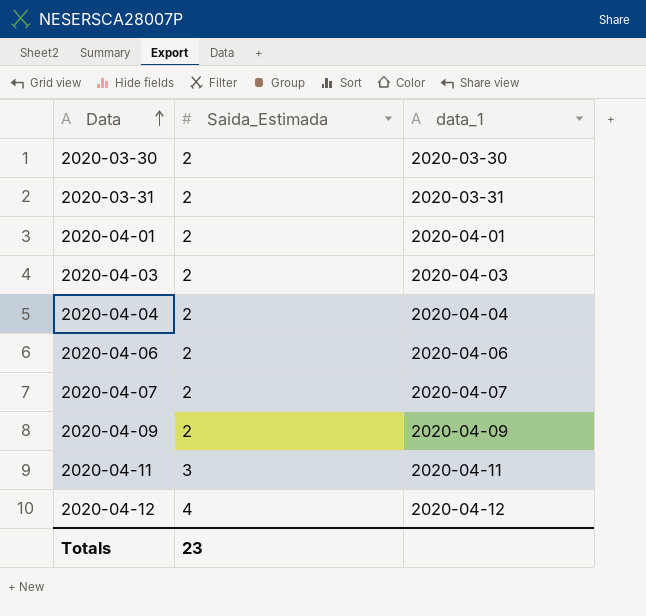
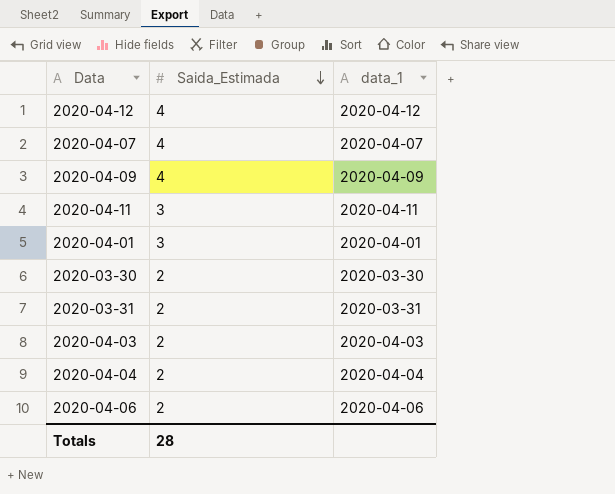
row order: Data ascending -> Saida_Estimada descending
2020-04-07 | Saida_Estimada: 2 -> 4
2020-04-09 | Saida_Estimada: 2 -> 4
2020-04-01 | Saida_Estimada: 2 -> 3
Totals | Saida_Estimada: 23 -> 28

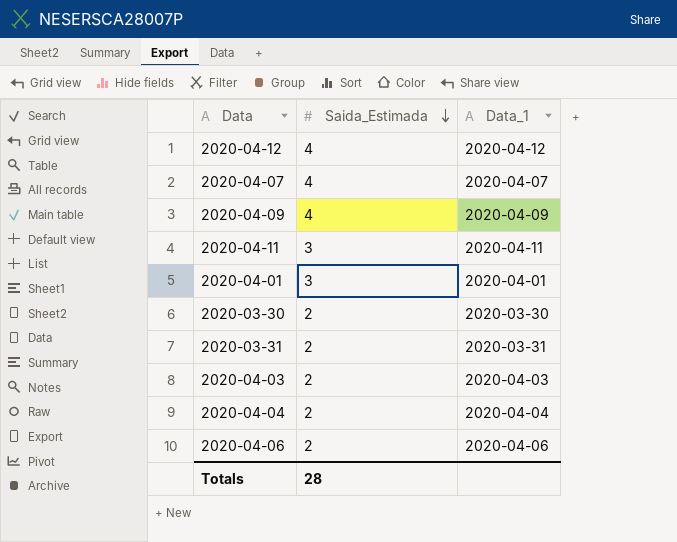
column name: data_1 -> Data_1

